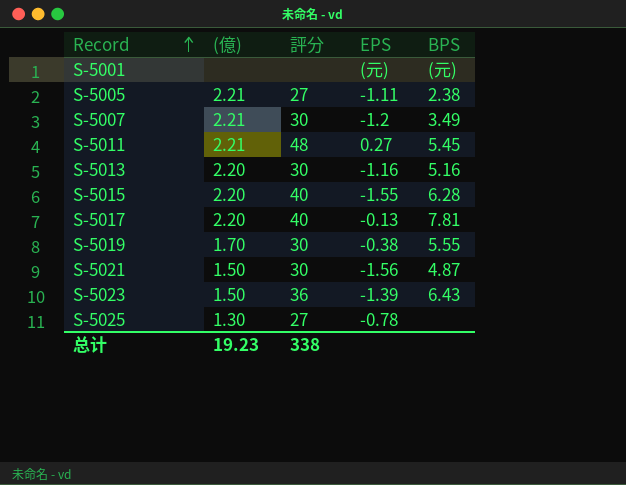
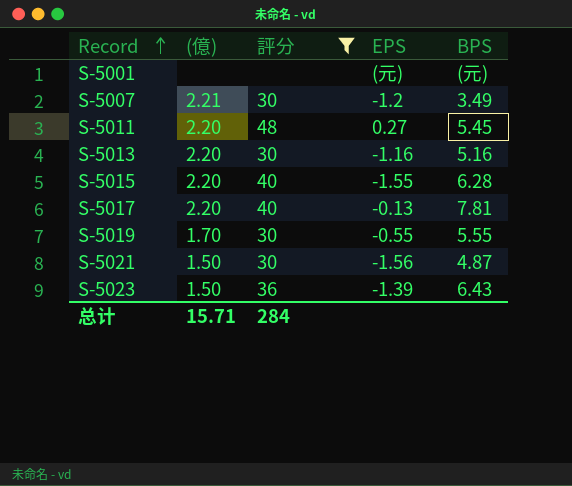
filter: none -> 評分 != 27
S-5011 | (億): 2.21 -> 2.20
S-5019 | EPS: -0.38 -> -0.55
总计 | (億): 19.23 -> 15.71
总计 | 評分: 338 -> 284

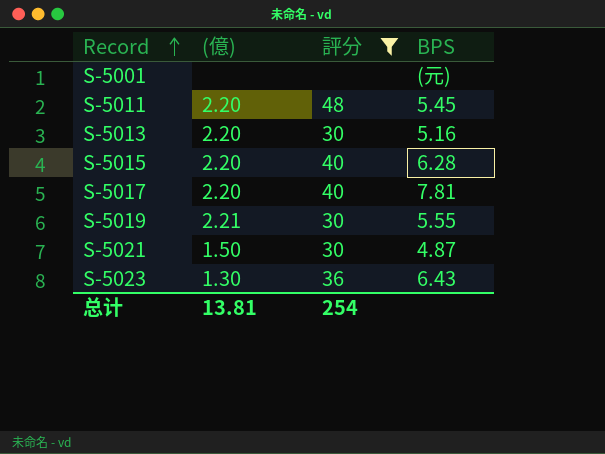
column EPS | position: 4 -> none
row S-5007: 2.21 | 30 | -1.2 | 3.49 -> none
S-5019 | (億): 1.70 -> 2.21
S-5023 | (億): 1.50 -> 1.30
总计 | (億): 15.71 -> 13.81
总计 | 評分: 284 -> 254

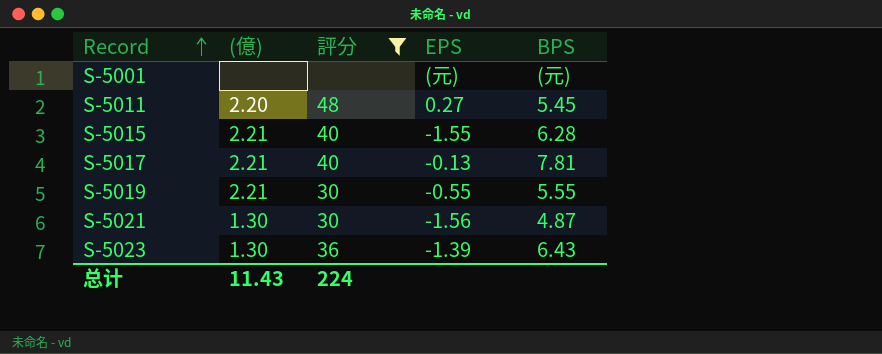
column EPS | position: none -> 4
row S-5013: 2.20 | 30 | 5.16 -> none
S-5015 | (億): 2.20 -> 2.21
S-5017 | (億): 2.20 -> 2.21
S-5021 | (億): 1.50 -> 1.30
总计 | (億): 13.81 -> 11.43
总计 | 評分: 254 -> 224

